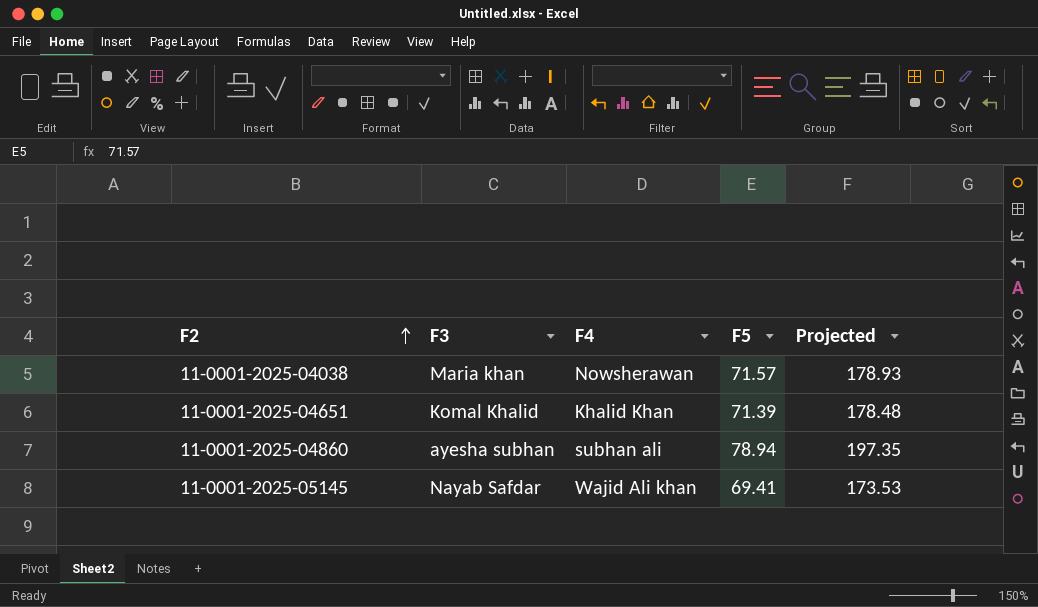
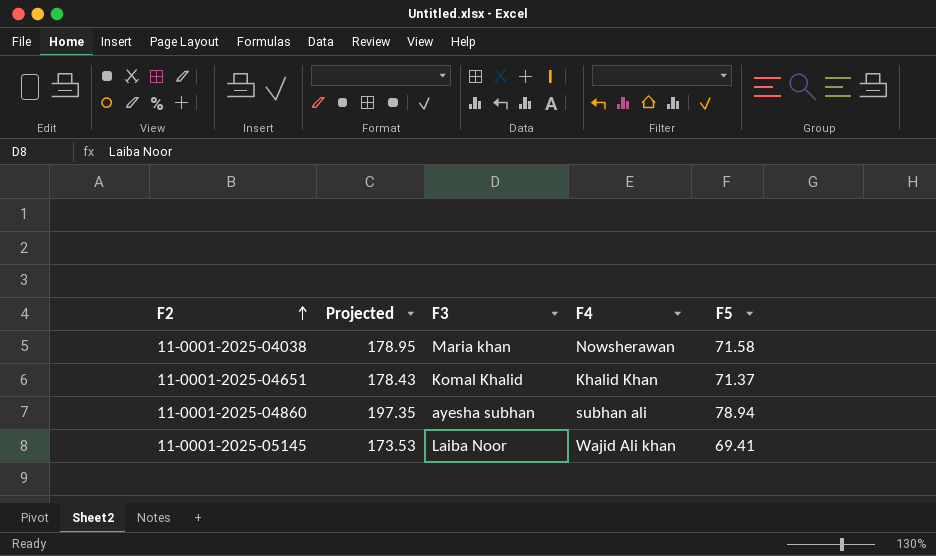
column Projected | position: 5 -> 2
11-0001-2025-04038 | Projected: 178.93 -> 178.95
11-0001-2025-04038 | F5: 71.57 -> 71.58
11-0001-2025-04651 | Projected: 178.48 -> 178.43
11-0001-2025-04651 | F5: 71.39 -> 71.37
11-0001-2025-05145 | F3: Nayab Safdar -> Laiba Noor

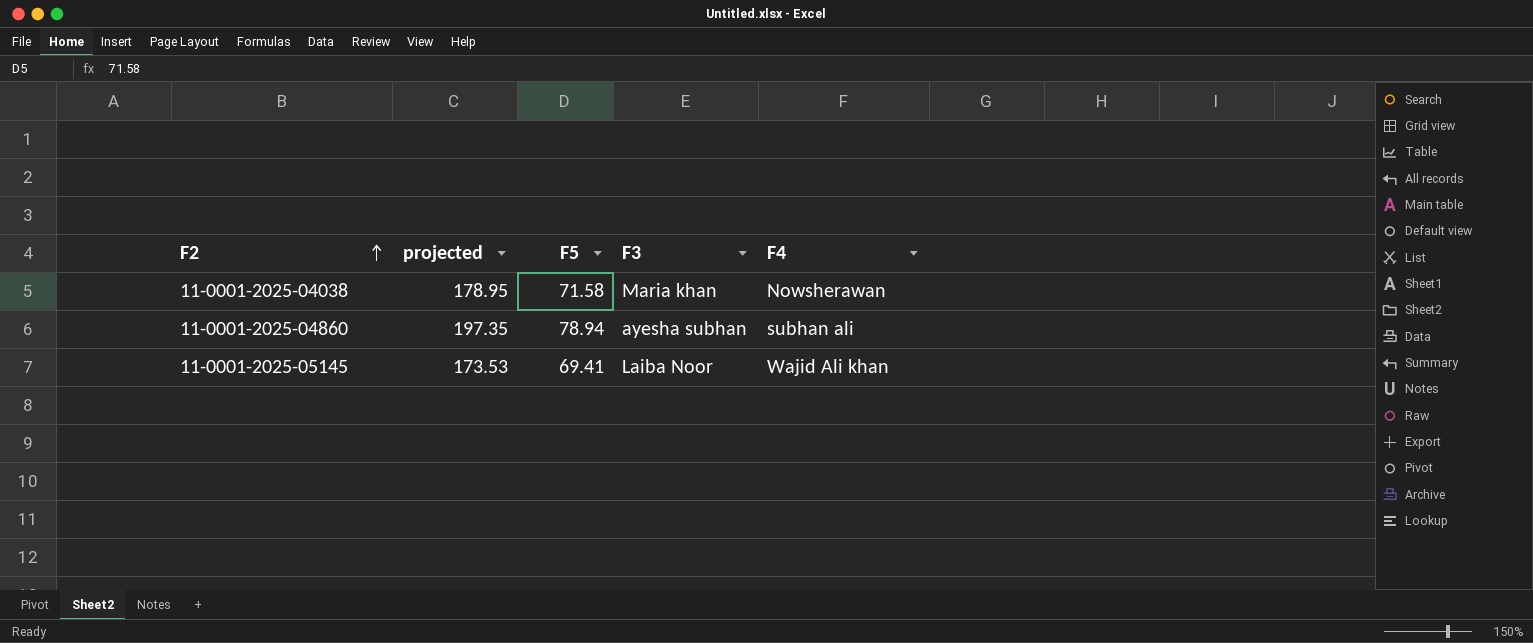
column name: Projected -> projected
column F5 | position: 5 -> 3
row 11-0001-2025-04651: 178.43 | Komal Khalid | Khalid Khan | 71.37 -> none

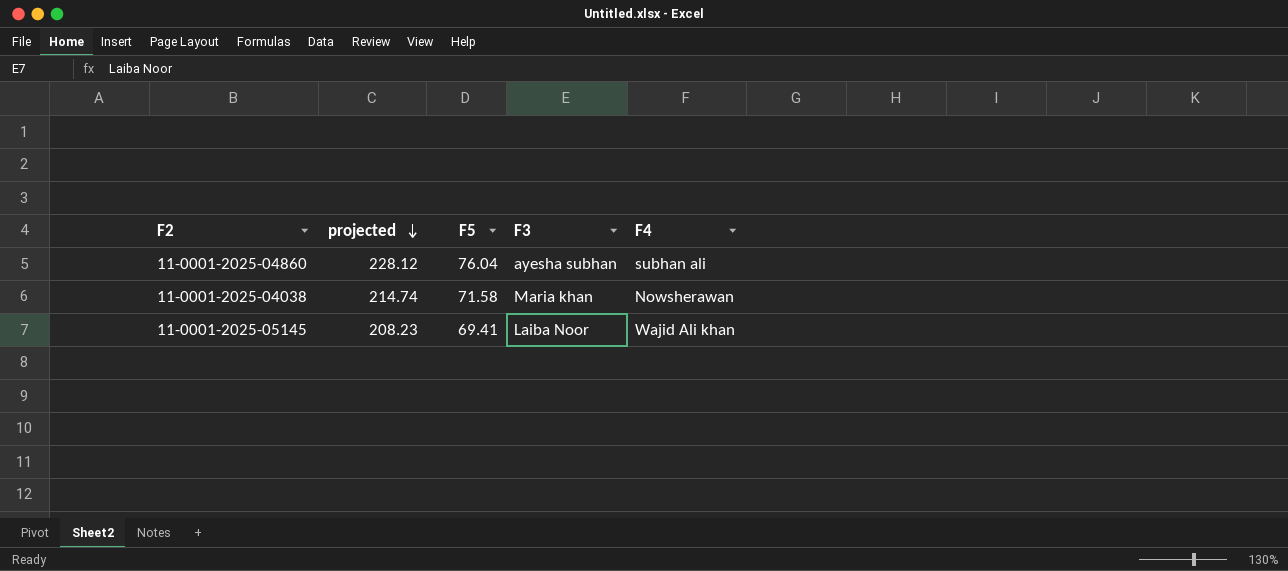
row order: F2 ascending -> projected descending
column projected | formula: [F5] * 2.5 -> [F5] * 3
11-0001-2025-04860 | F5: 78.94 -> 76.04

